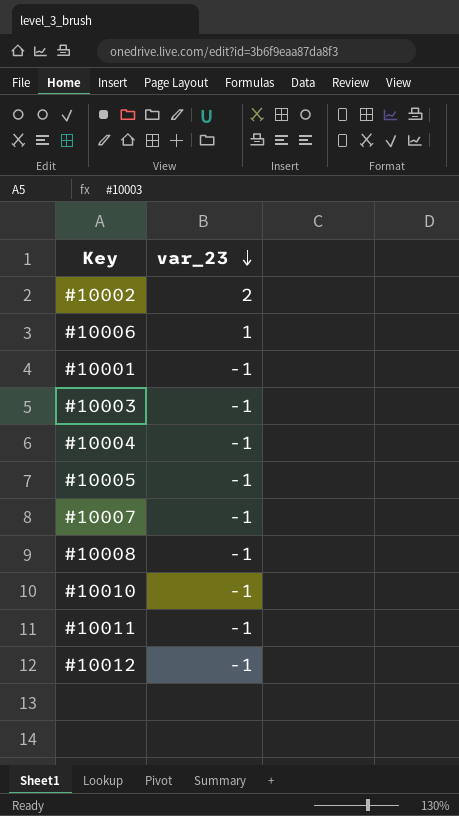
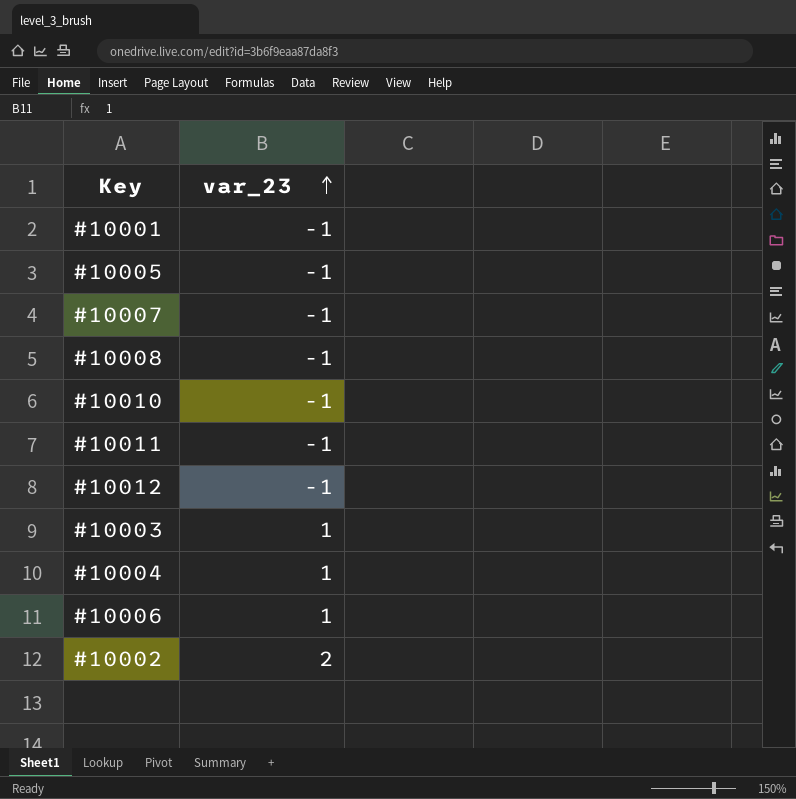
row order: var_23 descending -> var_23 ascending
#10003 | var_23: -1 -> 1
#10004 | var_23: -1 -> 1

